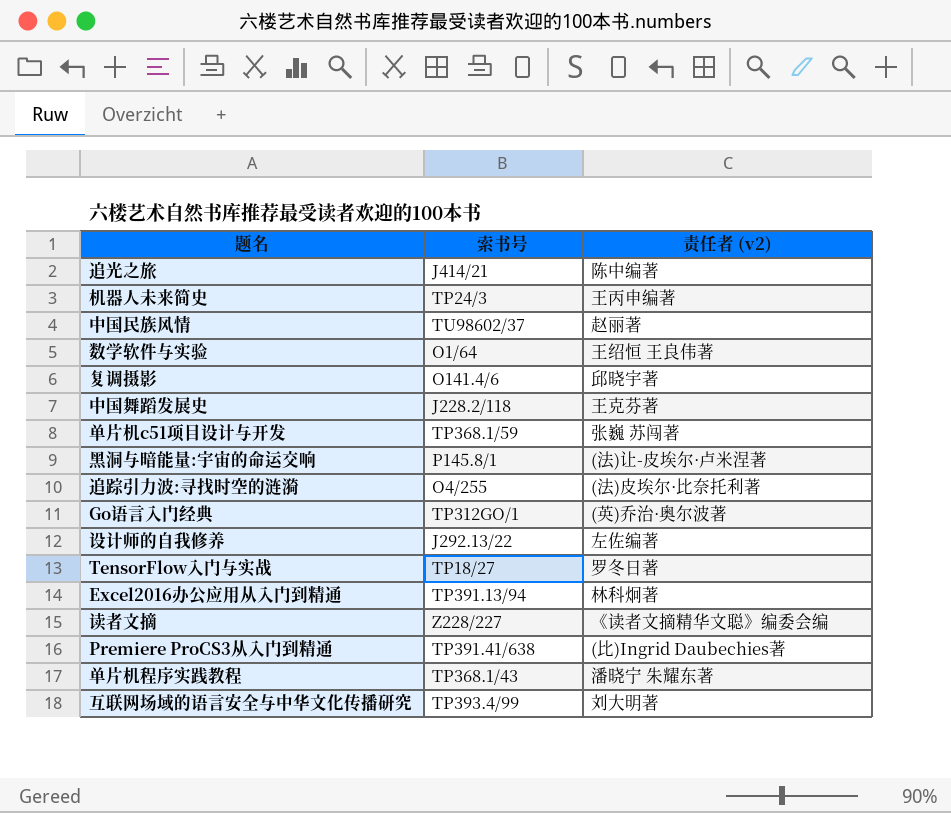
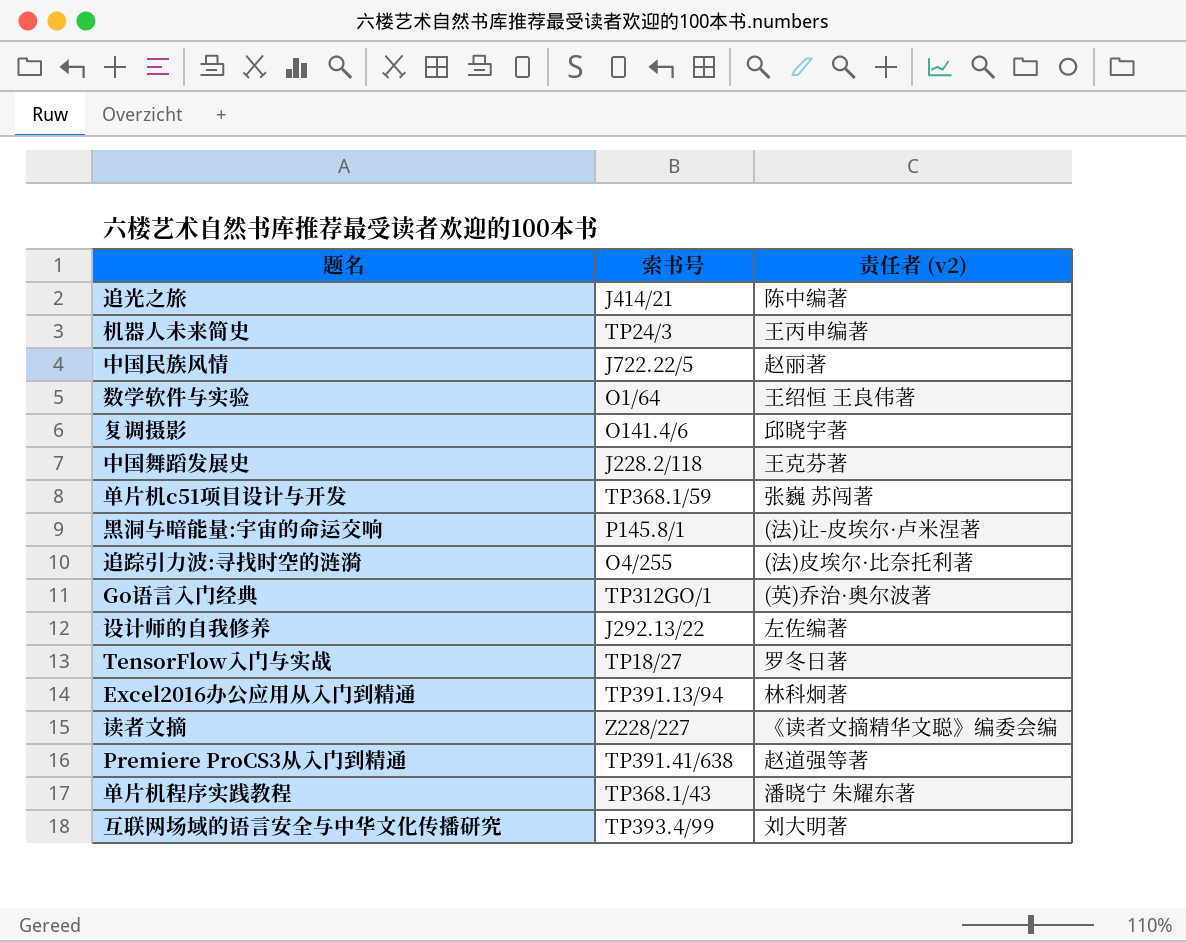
中国民族风情 | 索书号: TU98602/37 -> J722.22/5
Premiere ProCS3从入门到精通 | 责任者 (v2): (比)Ingrid Daubechies著 -> 赵道强等著

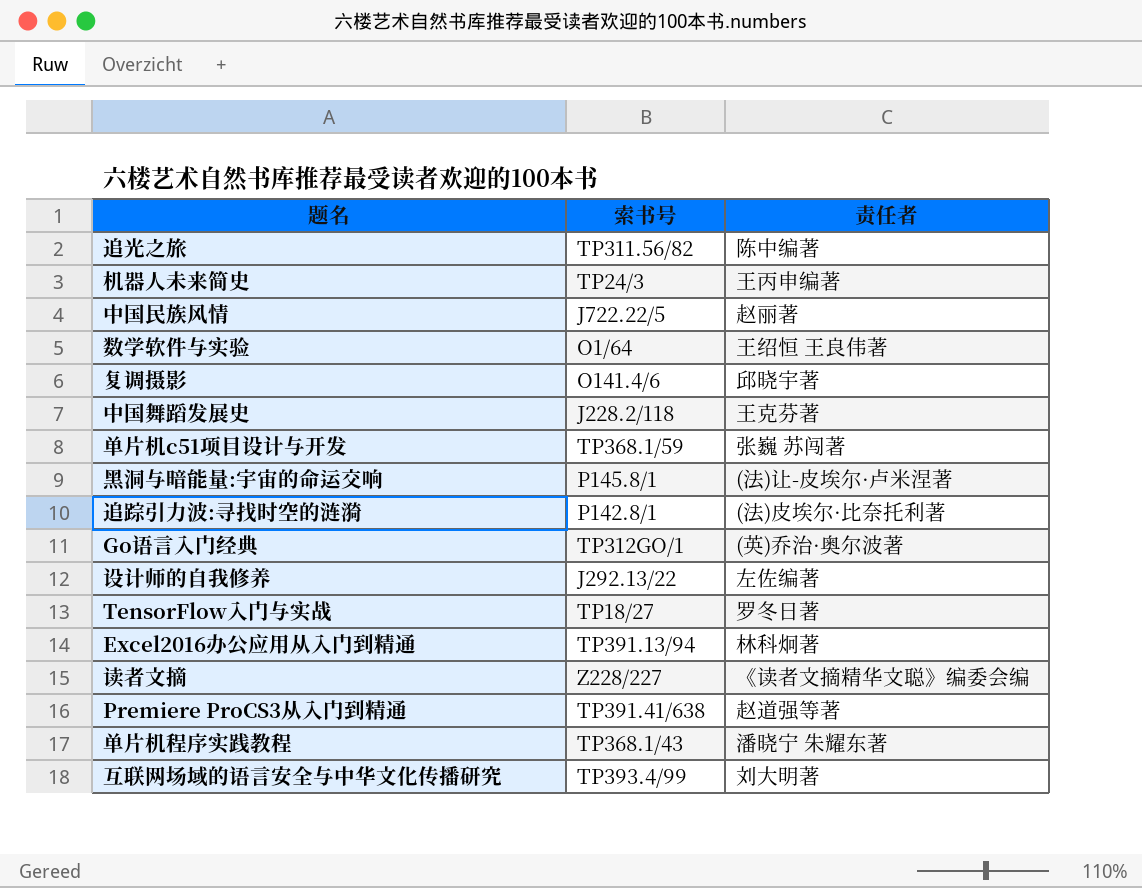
column name: 责任者 (v2) -> 责任者
追光之旅 | 索书号: J414/21 -> TP311.56/82
追踪引力波:寻找时空的涟漪 | 索书号: O4/255 -> P142.8/1

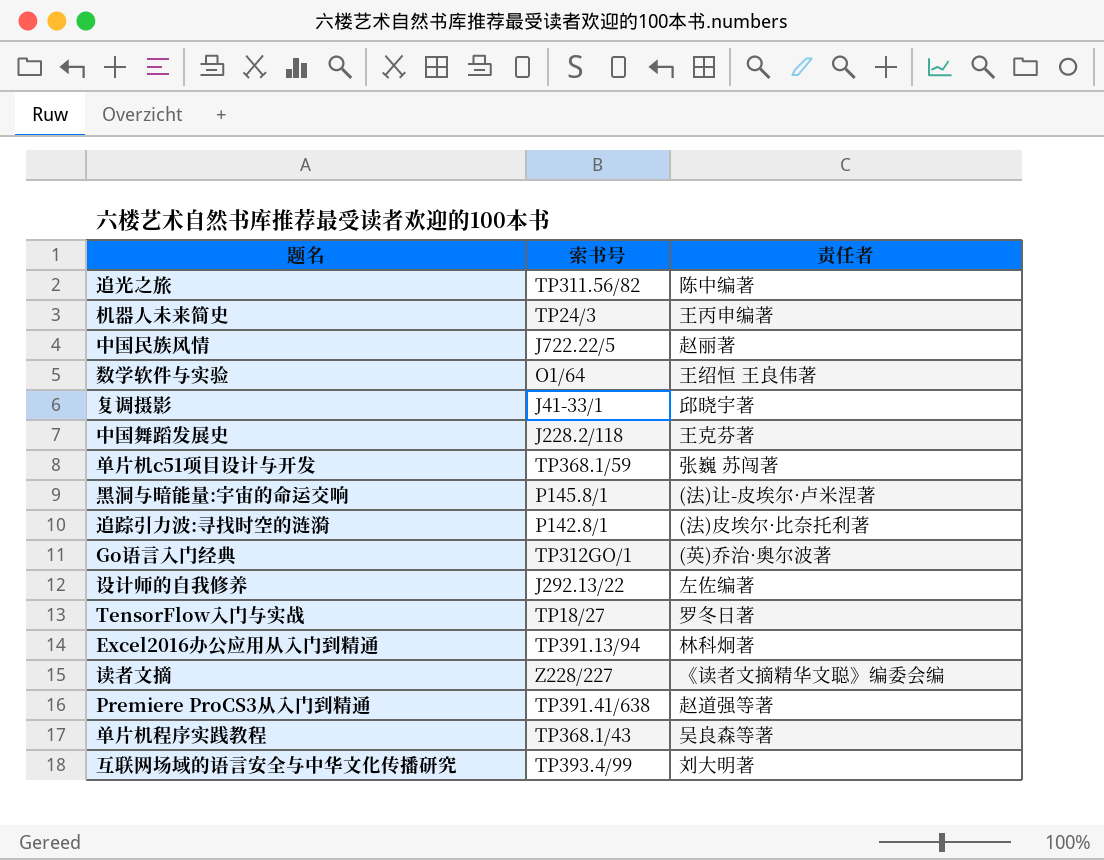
复调摄影 | 索书号: O141.4/6 -> J41-33/1
单片机程序实践教程 | 责任者: 潘晓宁 朱耀东著 -> 吴良森等著

